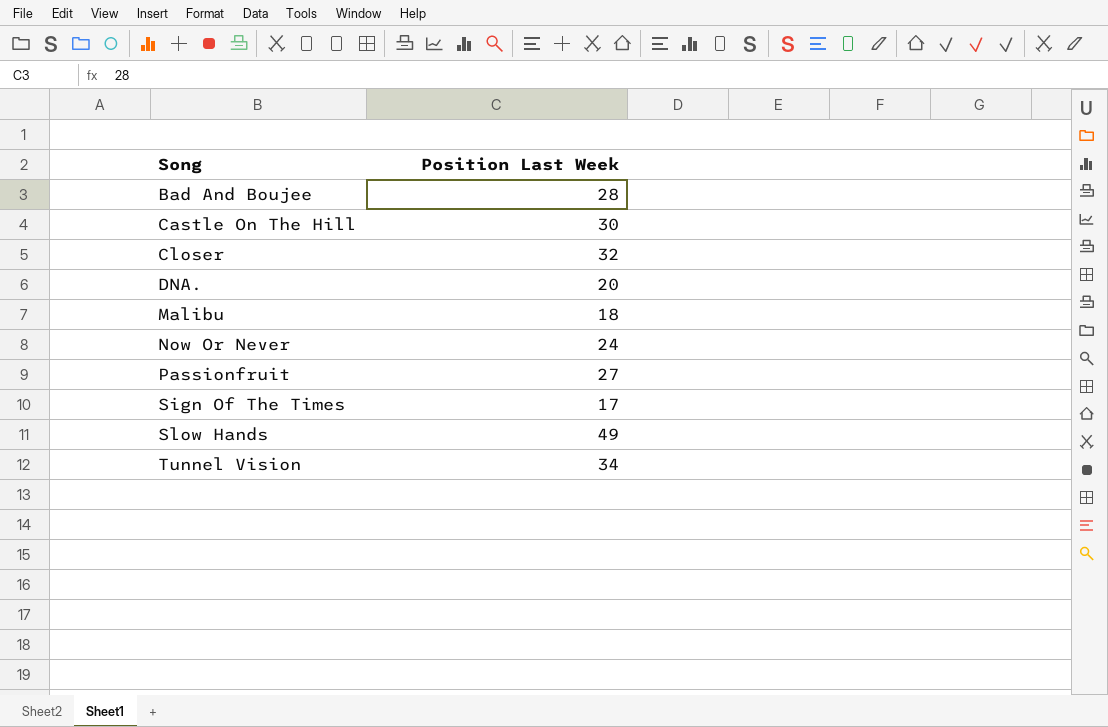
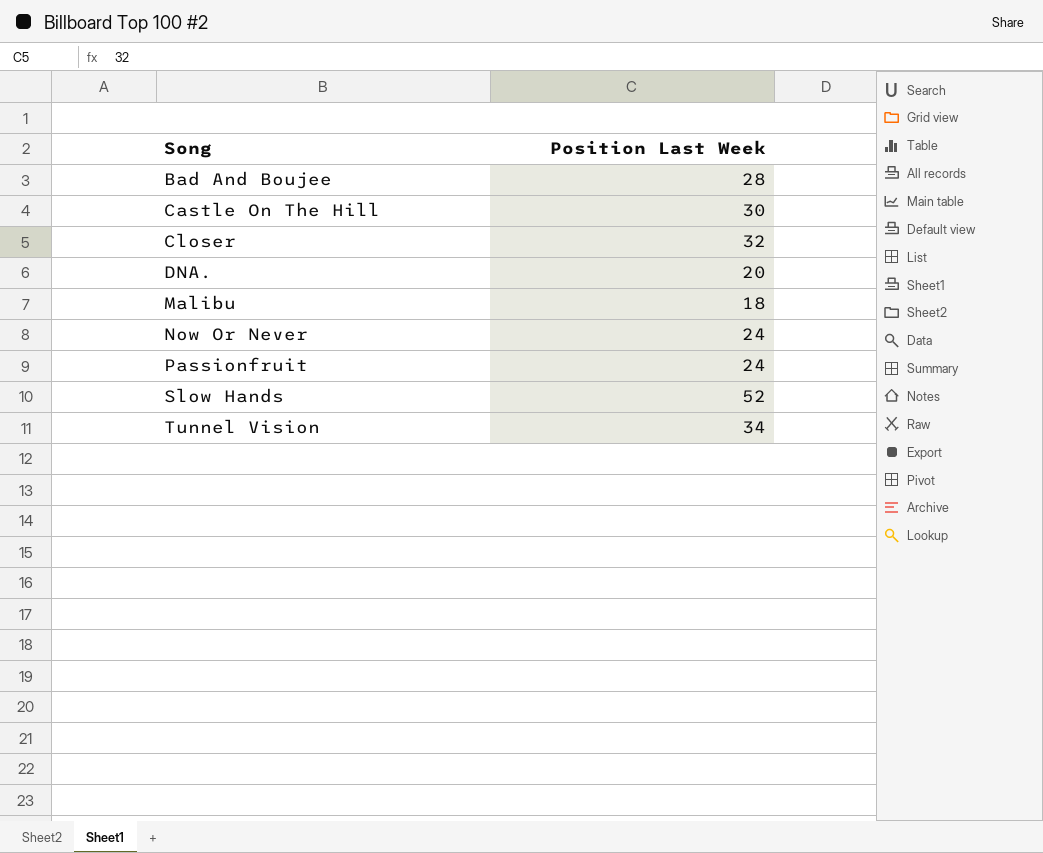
row Sign Of The Times: 17 -> none
Passionfruit | Position Last Week: 27 -> 24
Slow Hands | Position Last Week: 49 -> 52

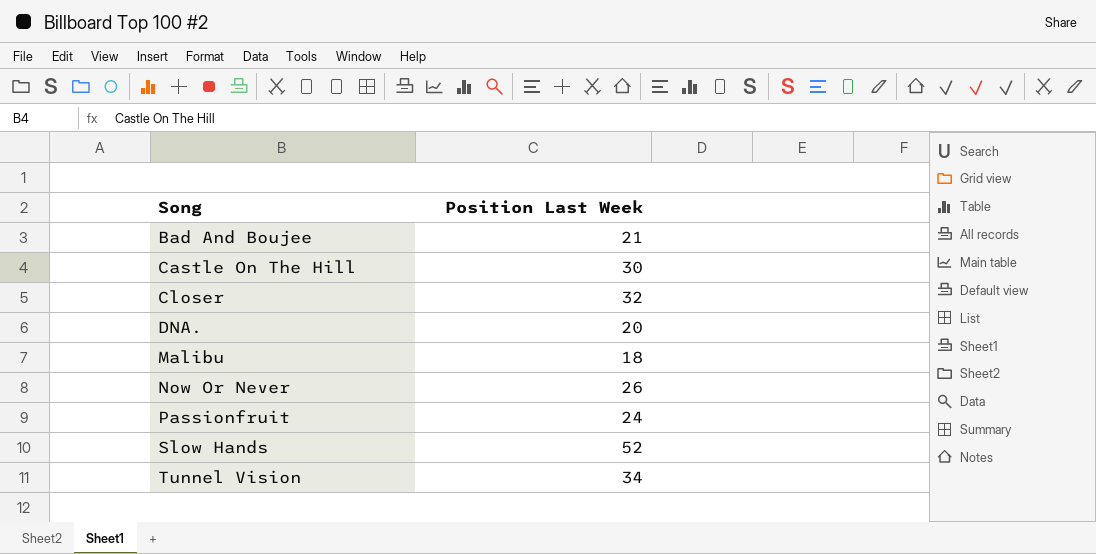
Bad And Boujee | Position Last Week: 28 -> 21
Now Or Never | Position Last Week: 24 -> 26

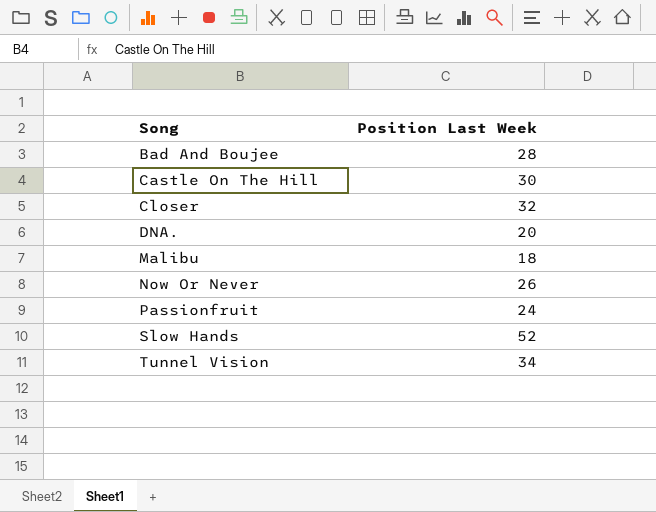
Bad And Boujee | Position Last Week: 21 -> 28

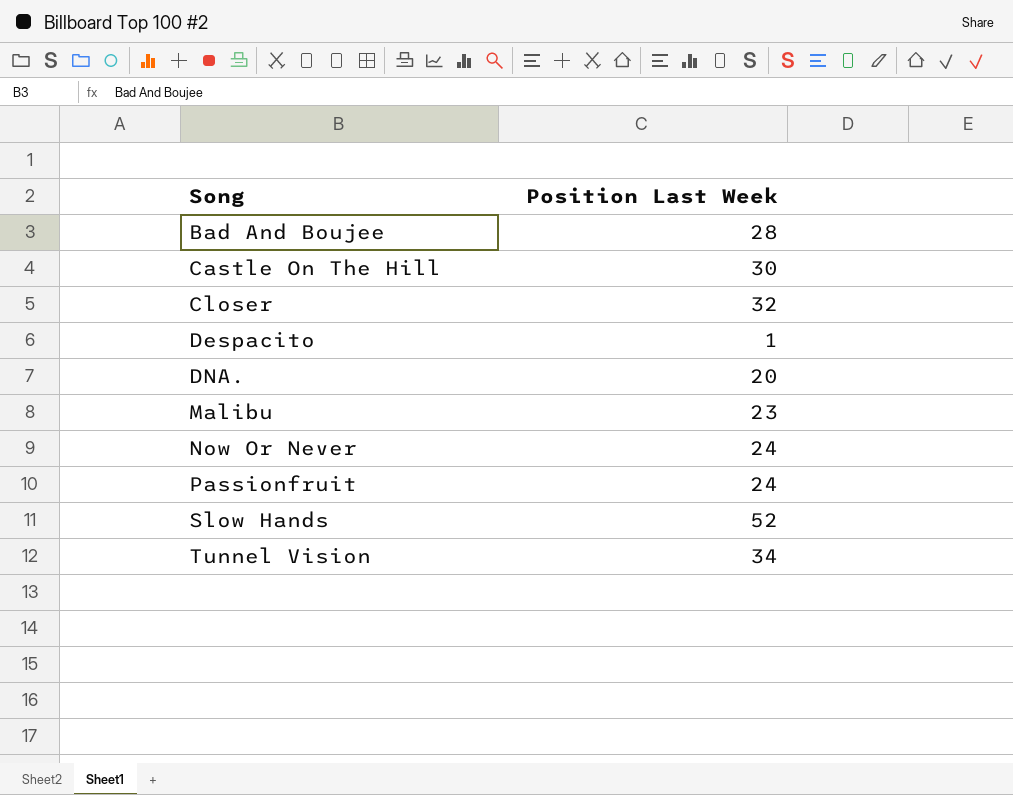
row Despacito: none -> 1
Malibu | Position Last Week: 18 -> 23
Now Or Never | Position Last Week: 26 -> 24

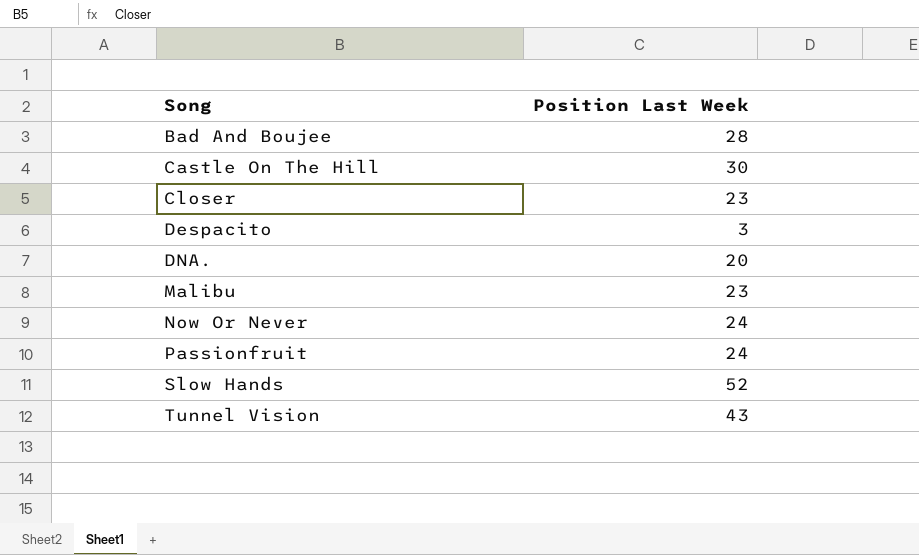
Closer | Position Last Week: 32 -> 23
Despacito | Position Last Week: 1 -> 3
Tunnel Vision | Position Last Week: 34 -> 43

